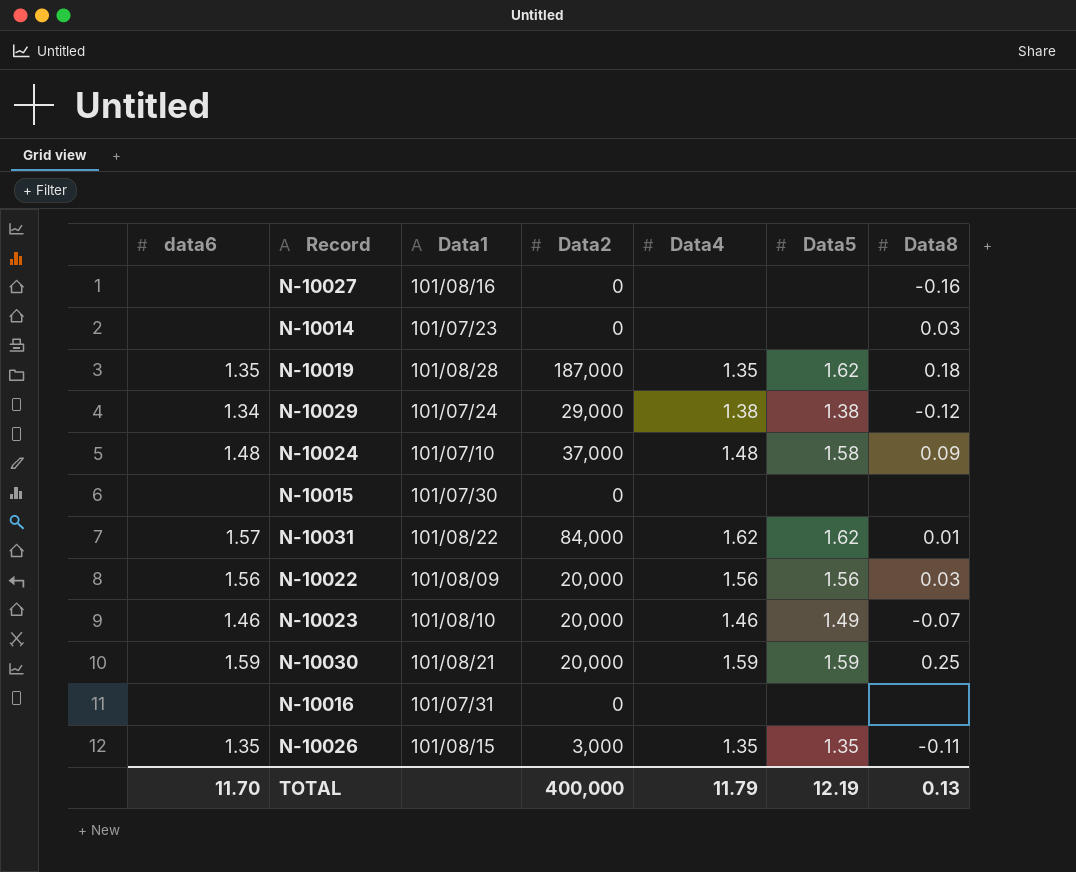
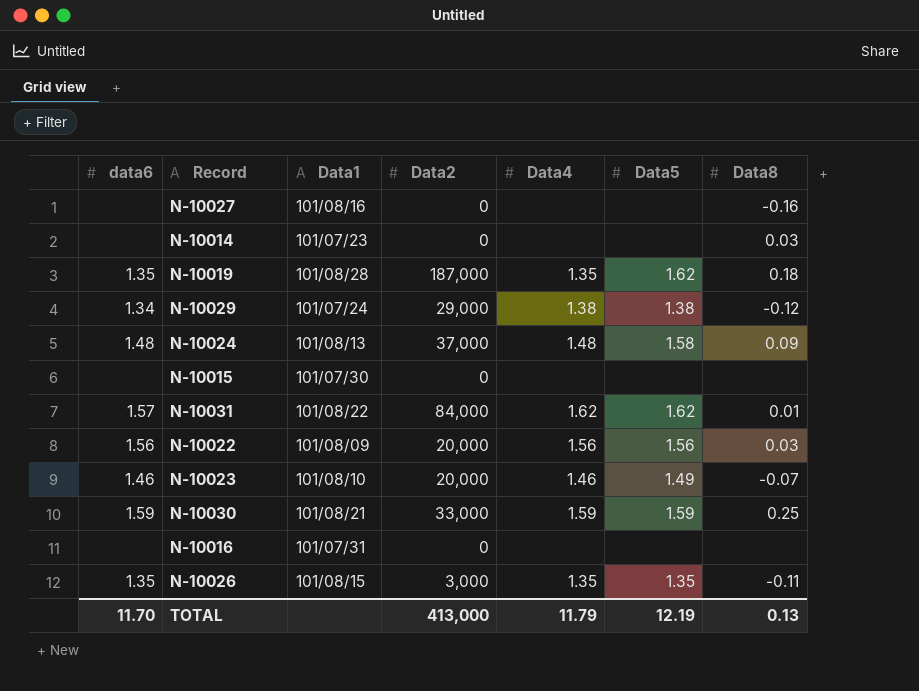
N-10024 | Data1: 101/07/10 -> 101/08/13
N-10030 | Data2: 20,000 -> 33,000
TOTAL | Data2: 400,000 -> 413,000

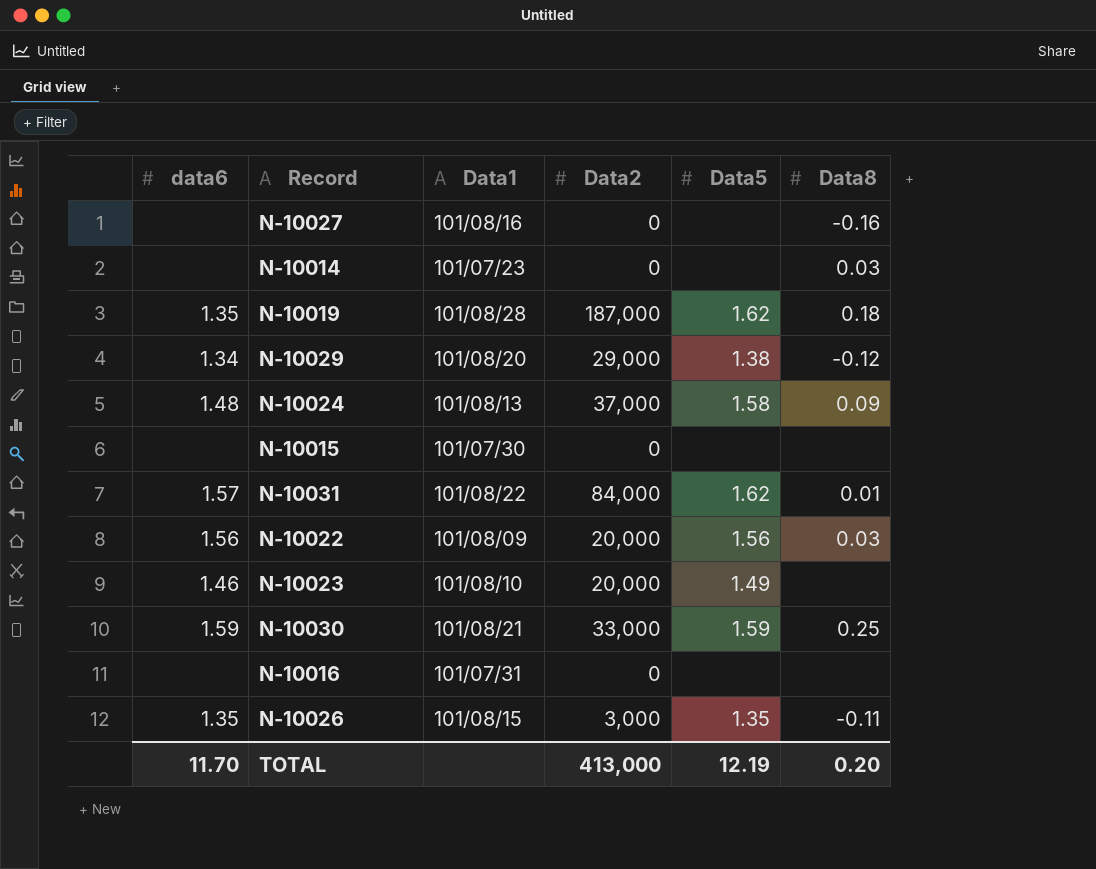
column Data4 | position: 5 -> none
N-10029 | Data1: 101/07/24 -> 101/08/20
N-10023 | Data8: -0.07 -> none
TOTAL | Data8: 0.13 -> 0.20

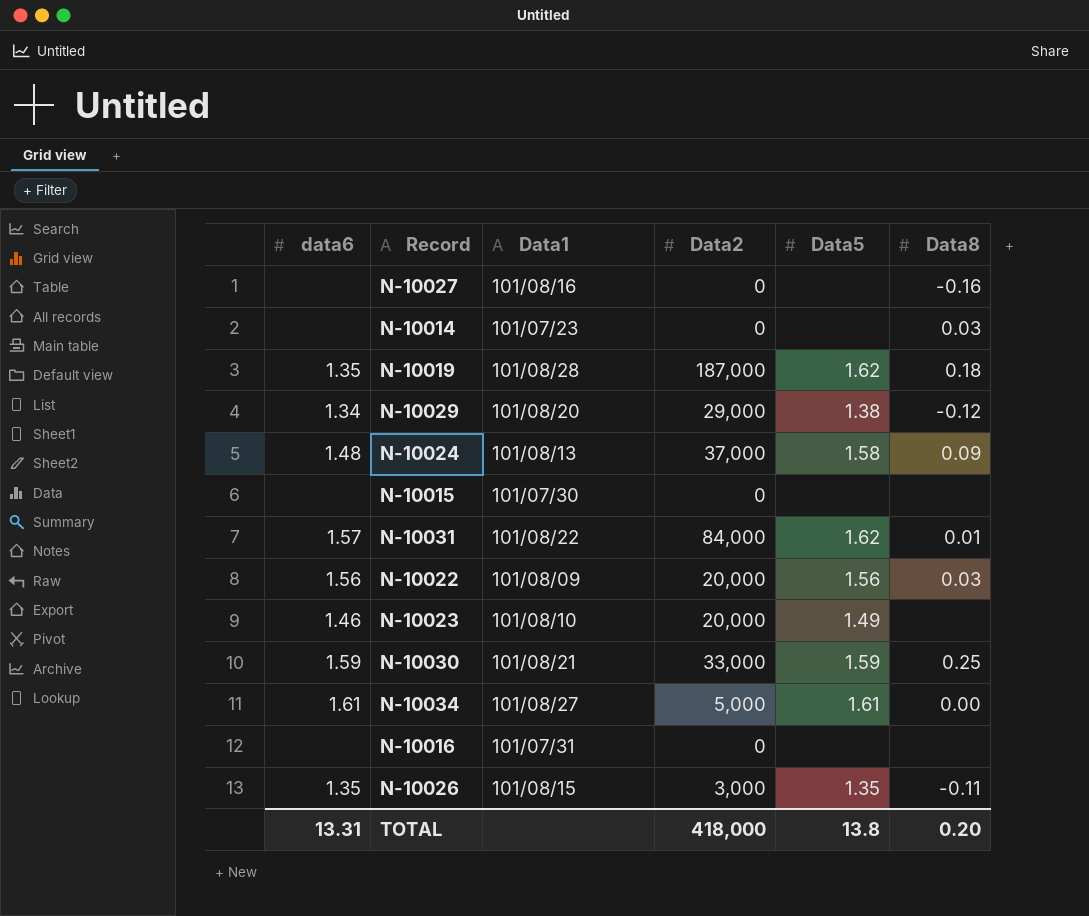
row N-10034: none -> 1.61 | 101/08/27 | 5,000 | 1.61 | 0.00
TOTAL | data6: 11.70 -> 13.31
TOTAL | Data2: 413,000 -> 418,000
TOTAL | Data5: 12.19 -> 13.8

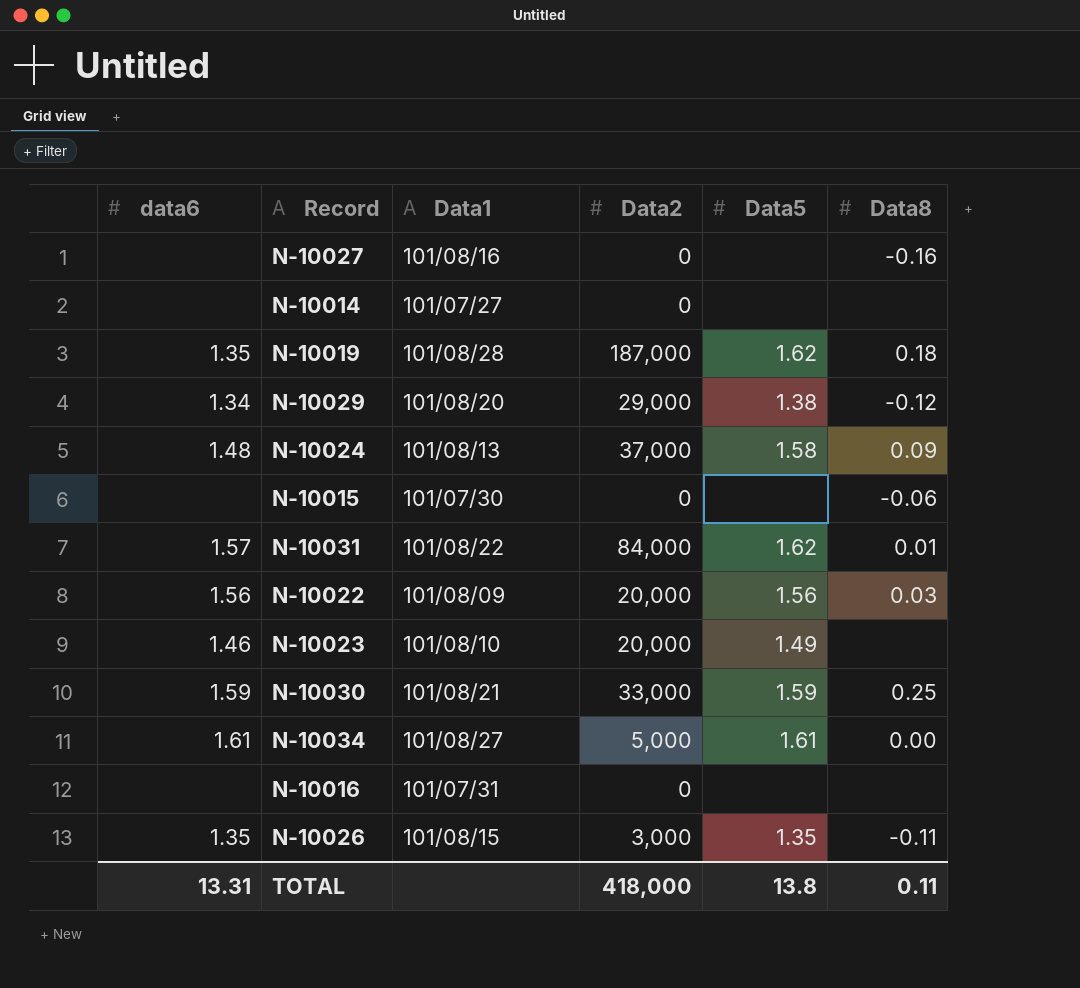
N-10014 | Data1: 101/07/23 -> 101/07/27
N-10014 | Data8: 0.03 -> none
N-10015 | Data8: none -> -0.06
TOTAL | Data8: 0.20 -> 0.11

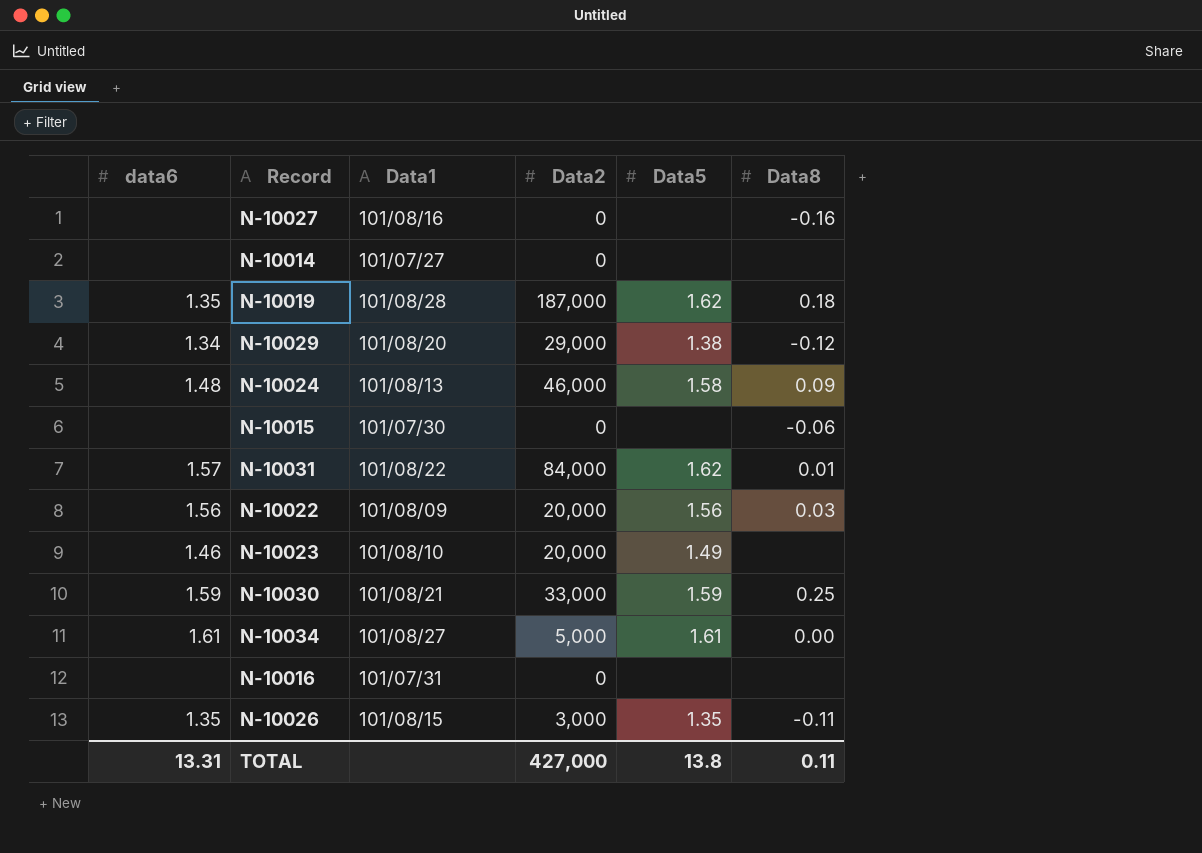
N-10024 | Data2: 37,000 -> 46,000
TOTAL | Data2: 418,000 -> 427,000

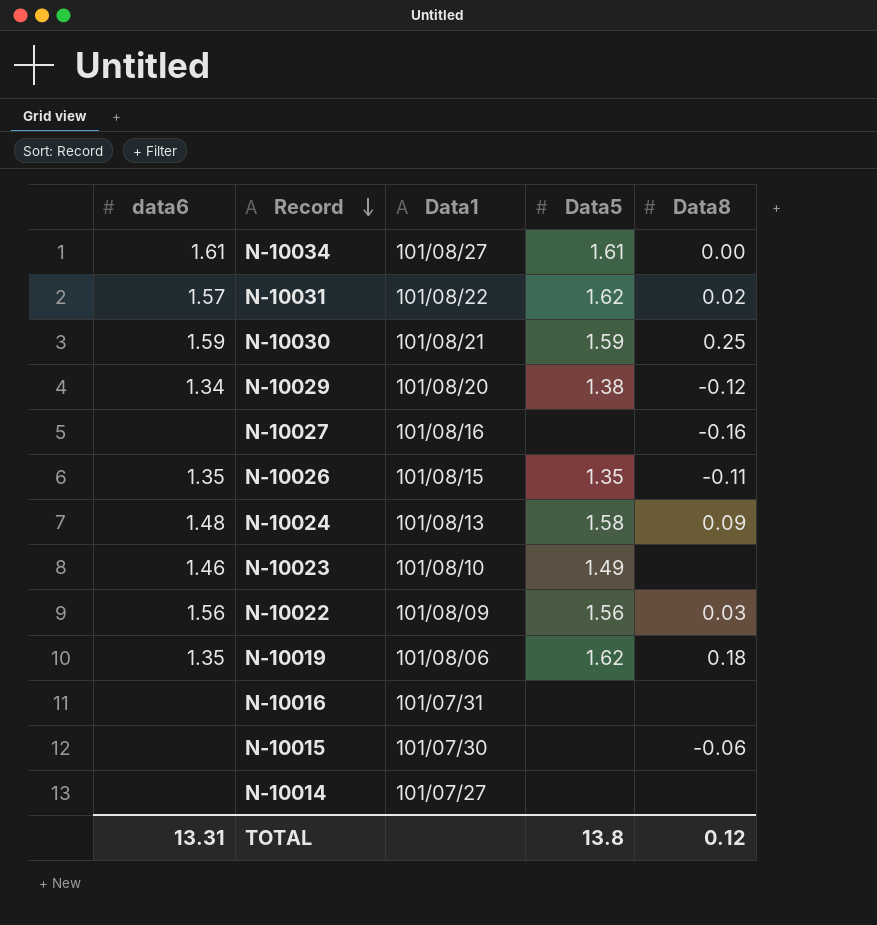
row order: none -> Record descending
column Data2 | position: 4 -> none
N-10031 | Data8: 0.01 -> 0.02
N-10019 | Data1: 101/08/28 -> 101/08/06
TOTAL | Data8: 0.11 -> 0.12

